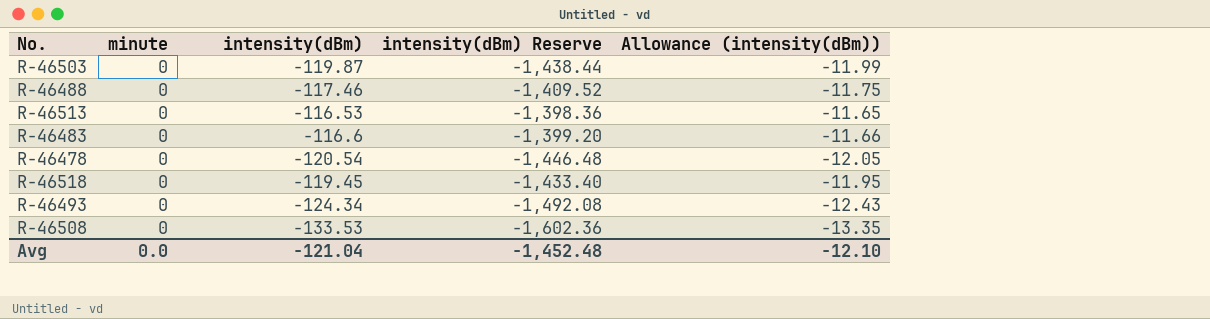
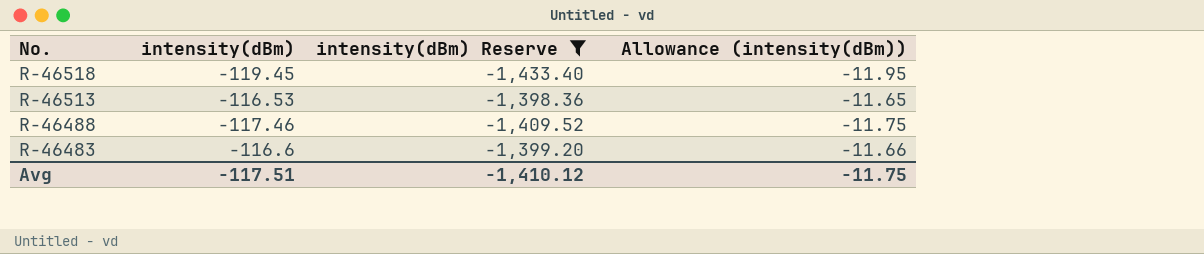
filter: none -> intensity(dBm) Reserve >= -1,433.40
row order: none -> No. descending
column minute | position: 2 -> none
Avg | intensity(dBm): -121.04 -> -117.51
Avg | intensity(dBm) Reserve: -1,452.48 -> -1,410.12
Avg | Allowance (intensity(dBm)): -12.10 -> -11.75

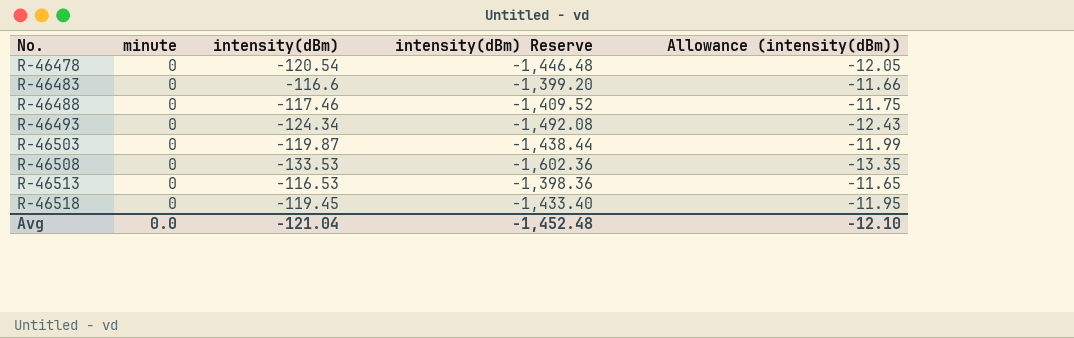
filter: intensity(dBm) Reserve >= -1,433.40 -> none
row order: No. descending -> No. ascending
column minute | position: none -> 2
Avg | intensity(dBm): -117.51 -> -121.04
Avg | intensity(dBm) Reserve: -1,410.12 -> -1,452.48
Avg | Allowance (intensity(dBm)): -11.75 -> -12.10

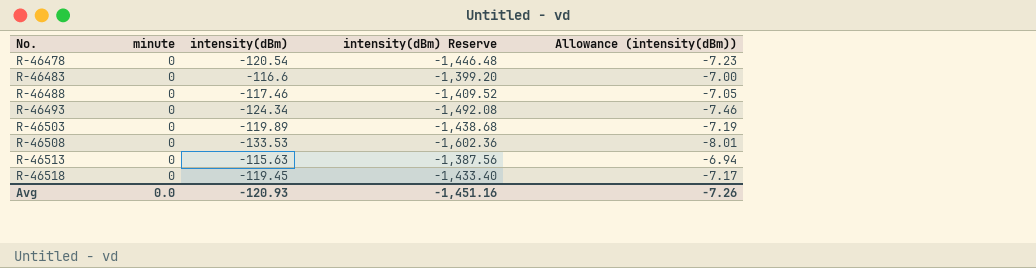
column Allowance (intensity(dBm)) | formula: [intensity(dBm)] * 0.1 -> [intensity(dBm)] * 0.06
R-46503 | intensity(dBm): -119.87 -> -119.89
R-46503 | intensity(dBm) Reserve: -1,438.44 -> -1,438.68
R-46513 | intensity(dBm): -116.53 -> -115.63
R-46513 | intensity(dBm) Reserve: -1,398.36 -> -1,387.56
Avg | intensity(dBm): -121.04 -> -120.93
Avg | intensity(dBm) Reserve: -1,452.48 -> -1,451.16
Avg | Allowance (intensity(dBm)): -12.10 -> -7.26

